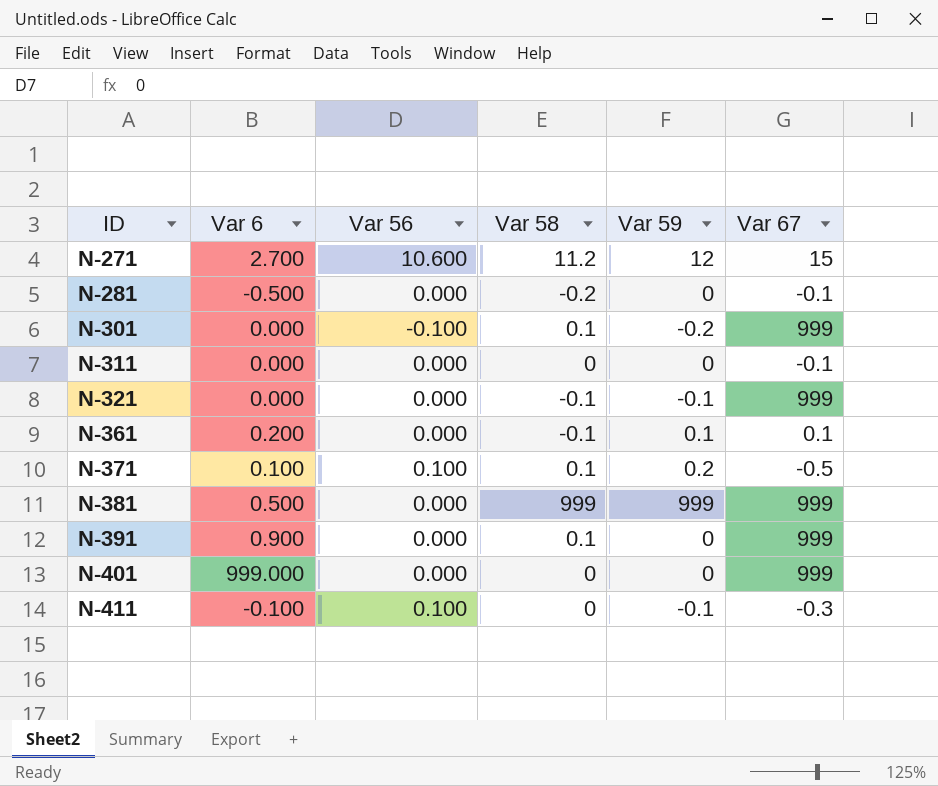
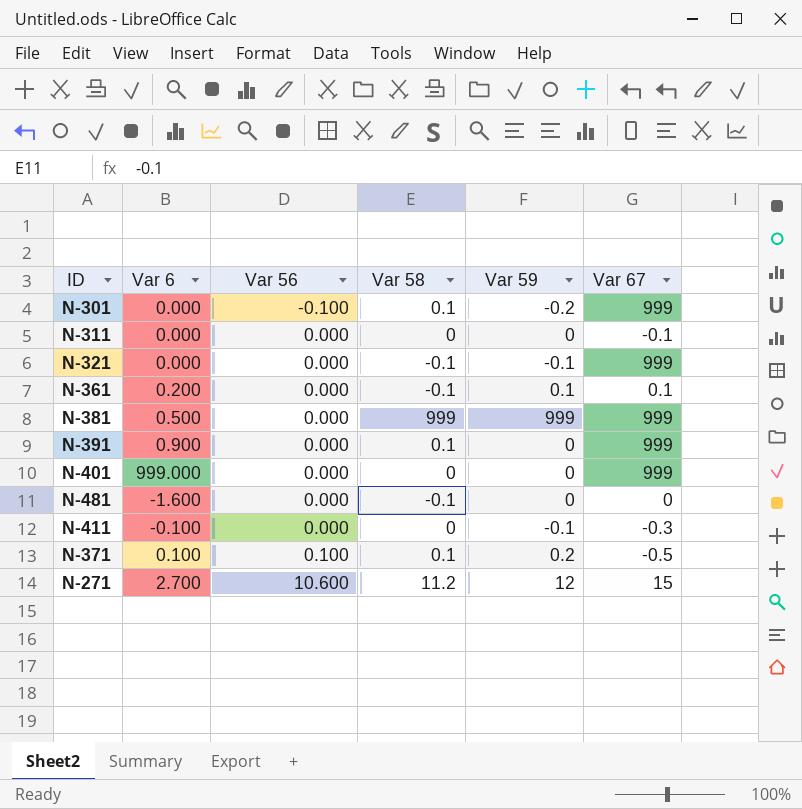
row order: ID ascending -> Var 56 ascending
row N-281: -0.500 | 0.000 | -0.2 | 0 | -0.1 -> none
row N-481: none -> -1.600 | 0.000 | -0.1 | 0 | 0
N-411 | Var 56: 0.100 -> 0.000

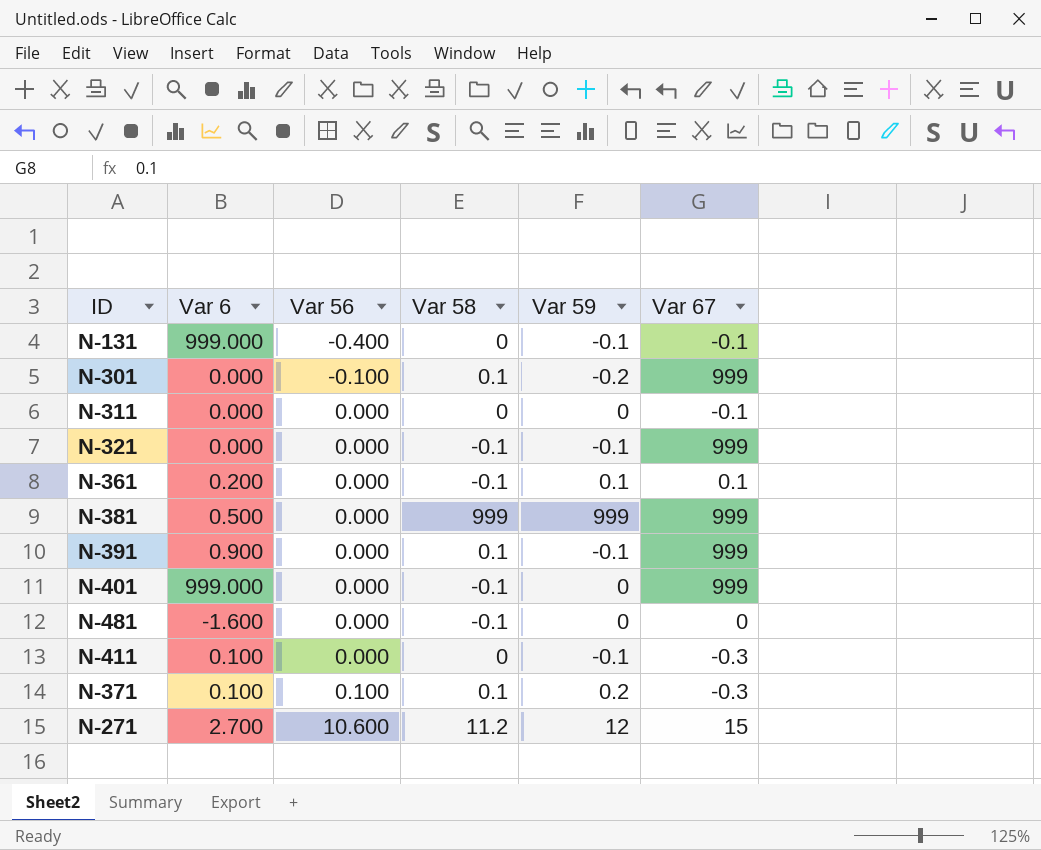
row N-131: none -> 999.000 | -0.400 | 0 | -0.1 | -0.1
N-391 | Var 59: 0 -> -0.1
N-401 | Var 58: 0 -> -0.1
N-411 | Var 6: -0.100 -> 0.100
N-371 | Var 67: -0.5 -> -0.3

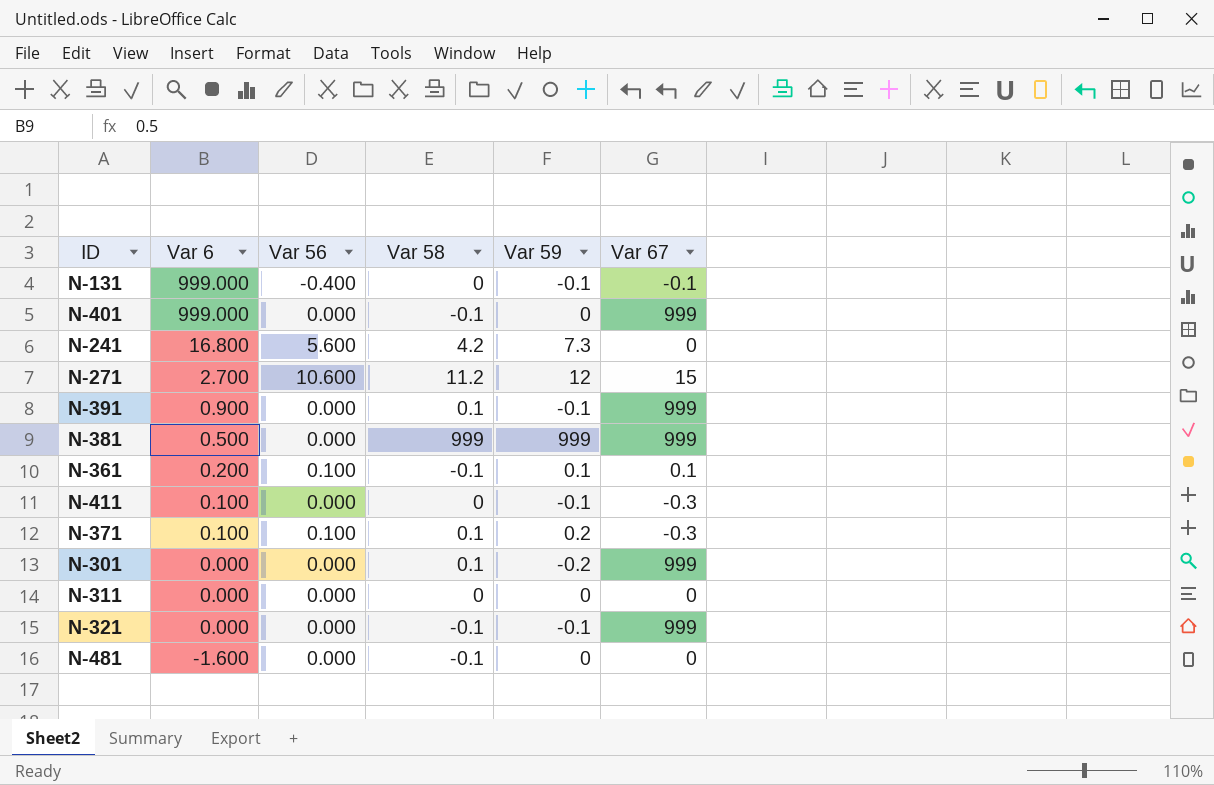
row order: Var 56 ascending -> Var 6 descending
row N-241: none -> 16.800 | 5.600 | 4.2 | 7.3 | 0
N-361 | Var 56: 0.000 -> 0.100
N-301 | Var 56: -0.100 -> 0.000
N-311 | Var 67: -0.1 -> 0

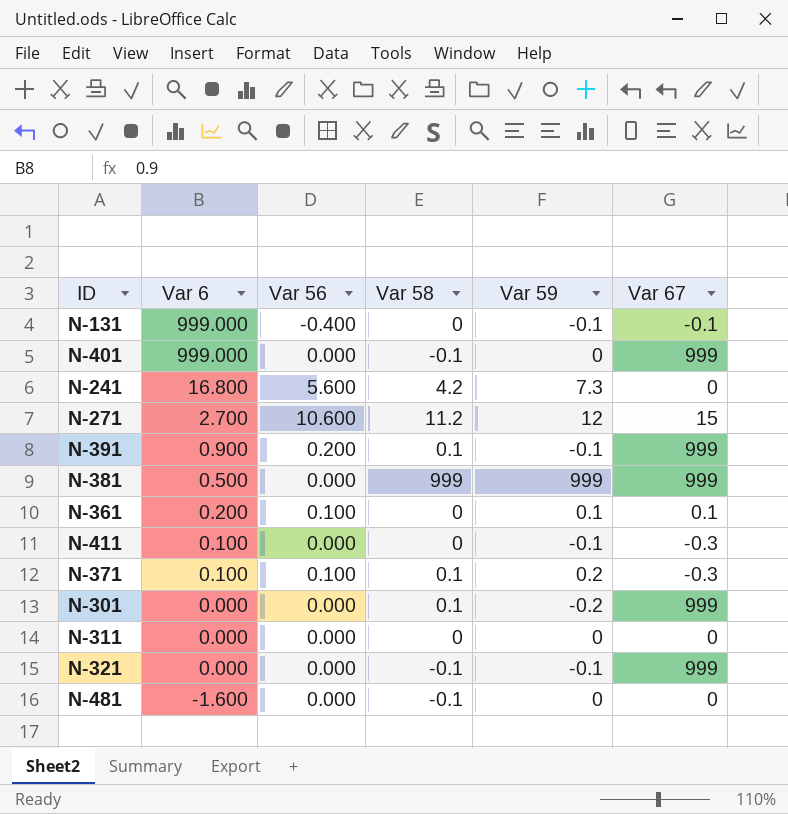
N-391 | Var 56: 0.000 -> 0.200
N-361 | Var 58: -0.1 -> 0

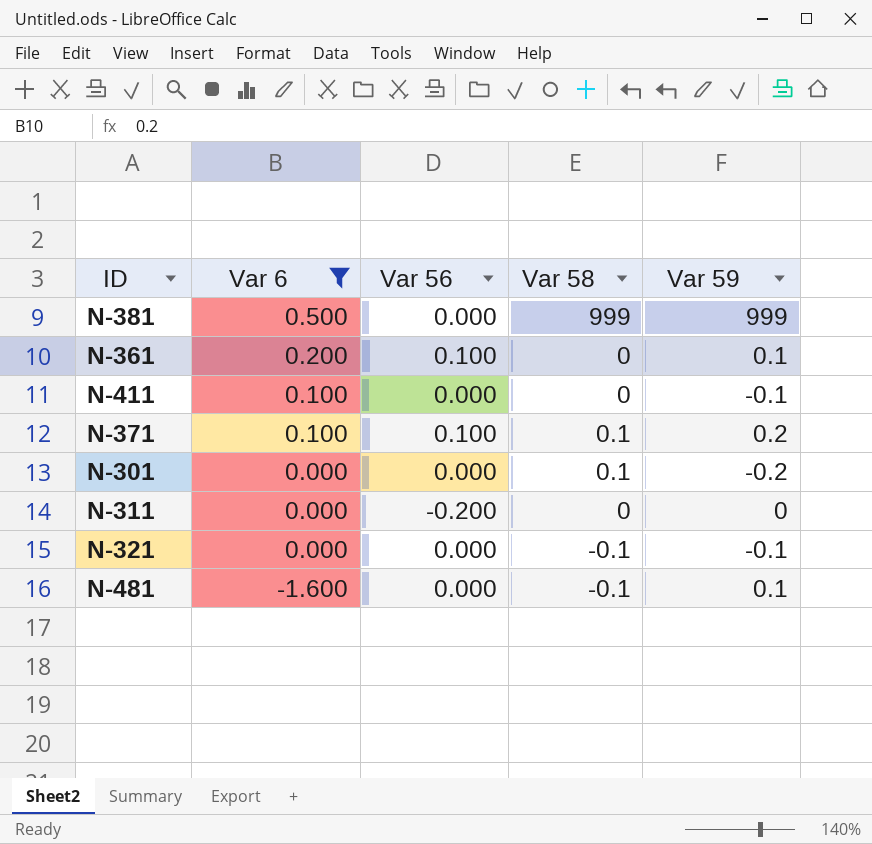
filter: none -> Var 6 <= 0.500
column Var 67 | position: 6 -> none
N-311 | Var 56: 0.000 -> -0.200
N-481 | Var 59: 0 -> 0.1

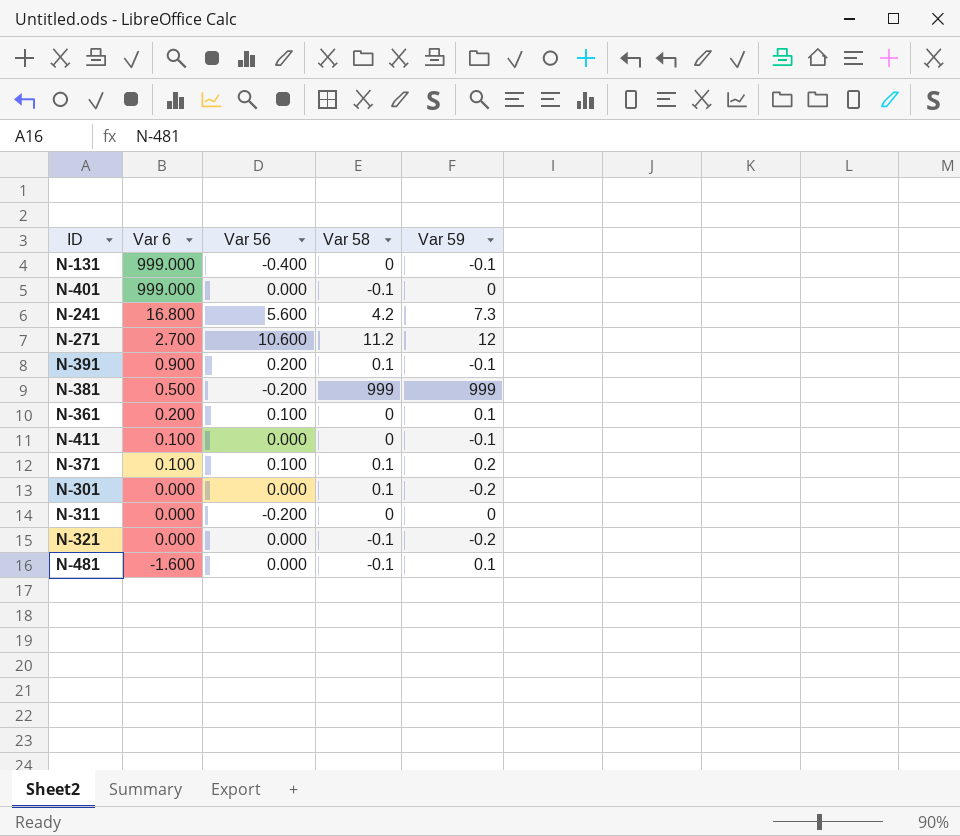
filter: Var 6 <= 0.500 -> none
N-381 | Var 56: 0.000 -> -0.200
N-321 | Var 59: -0.1 -> -0.2

